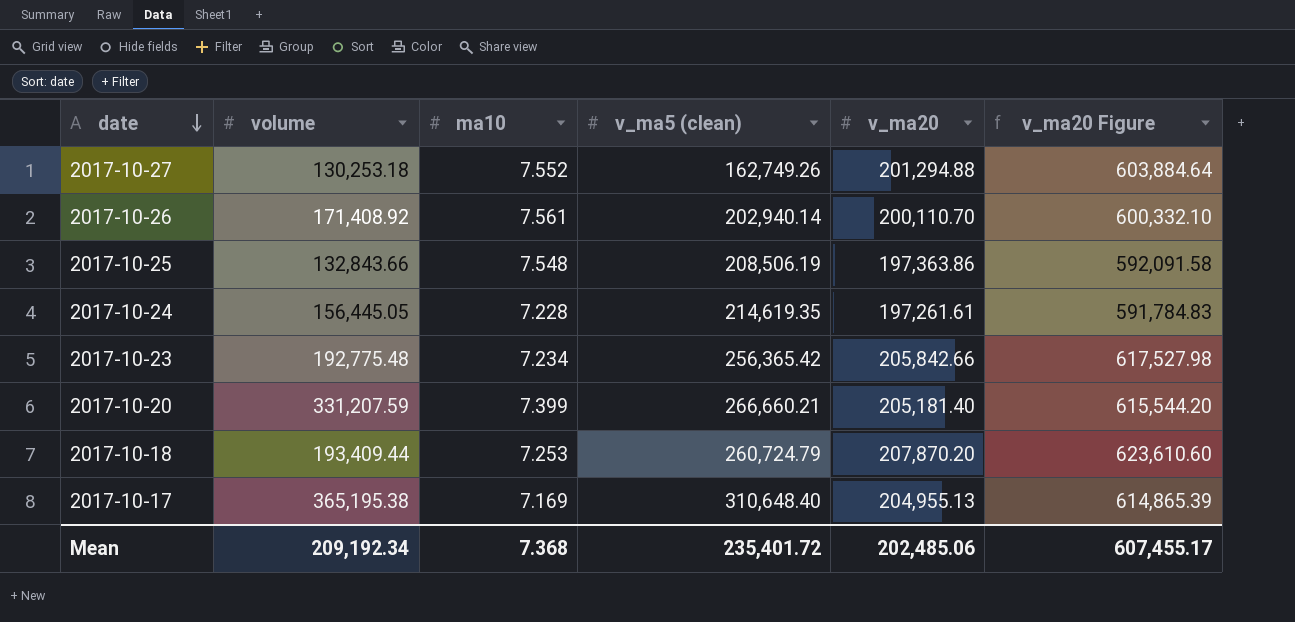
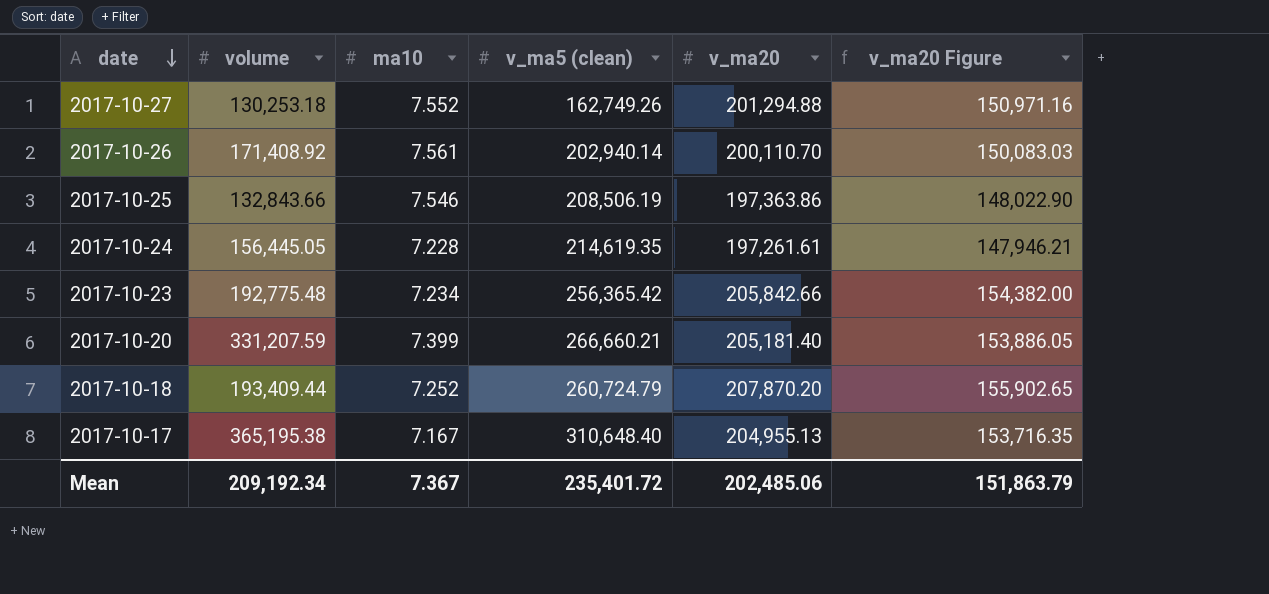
column v_ma20 Figure | formula: [v_ma20] * 3 -> [v_ma20] * 0.75
2017-10-25 | ma10: 7.548 -> 7.546
2017-10-18 | ma10: 7.253 -> 7.252
2017-10-17 | ma10: 7.169 -> 7.167
Mean | ma10: 7.368 -> 7.367
Mean | v_ma20 Figure: 607,455.17 -> 151,863.79

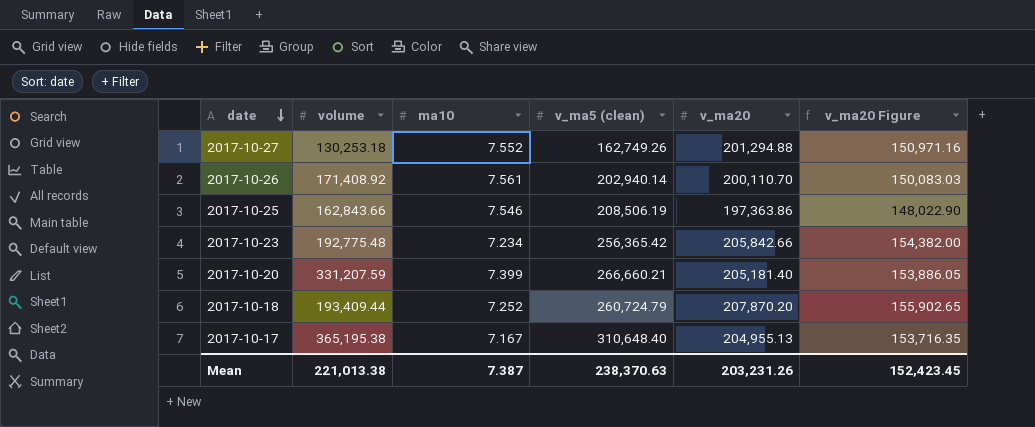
row 2017-10-24: 156,445.05 | 7.228 | 214,619.35 | 197,261.61 | 147,946.21 -> none
2017-10-25 | volume: 132,843.66 -> 162,843.66
Mean | volume: 209,192.34 -> 221,013.38
Mean | ma10: 7.367 -> 7.387
Mean | v_ma5 (clean): 235,401.72 -> 238,370.63
Mean | v_ma20: 202,485.06 -> 203,231.26
Mean | v_ma20 Figure: 151,863.79 -> 152,423.45

